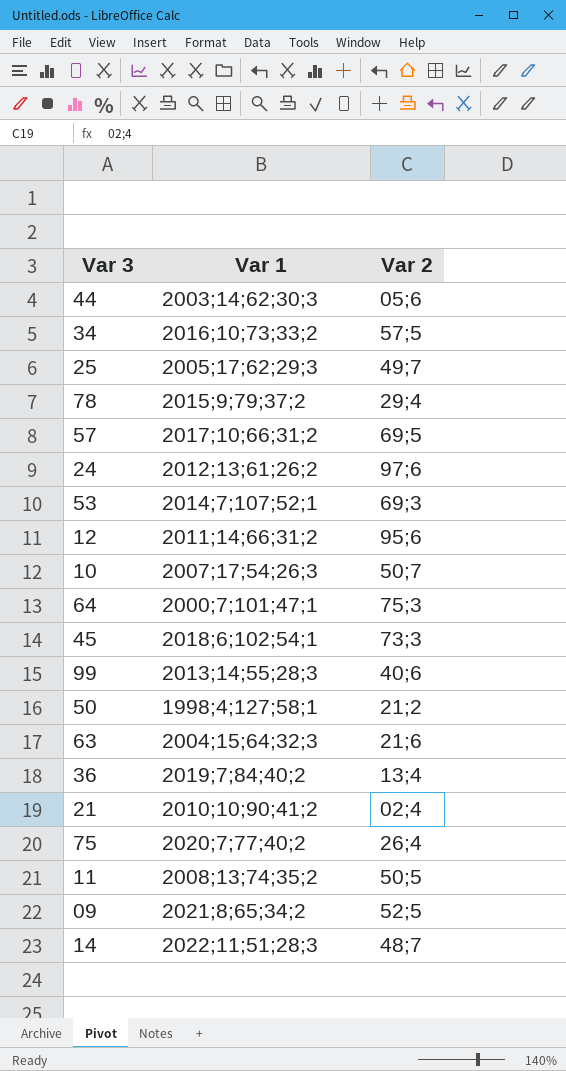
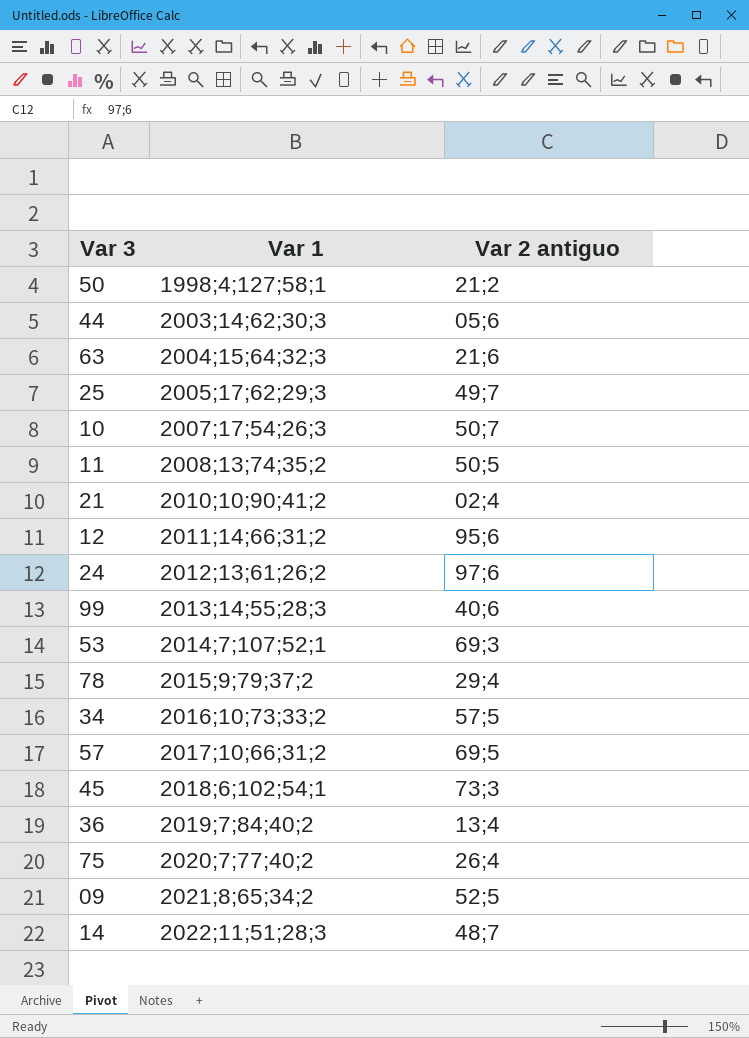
row order: none -> Var 1 ascending
column name: Var 2 -> Var 2 antiguo
row 64: 2000;7;101;47;1 | 75;3 -> none

